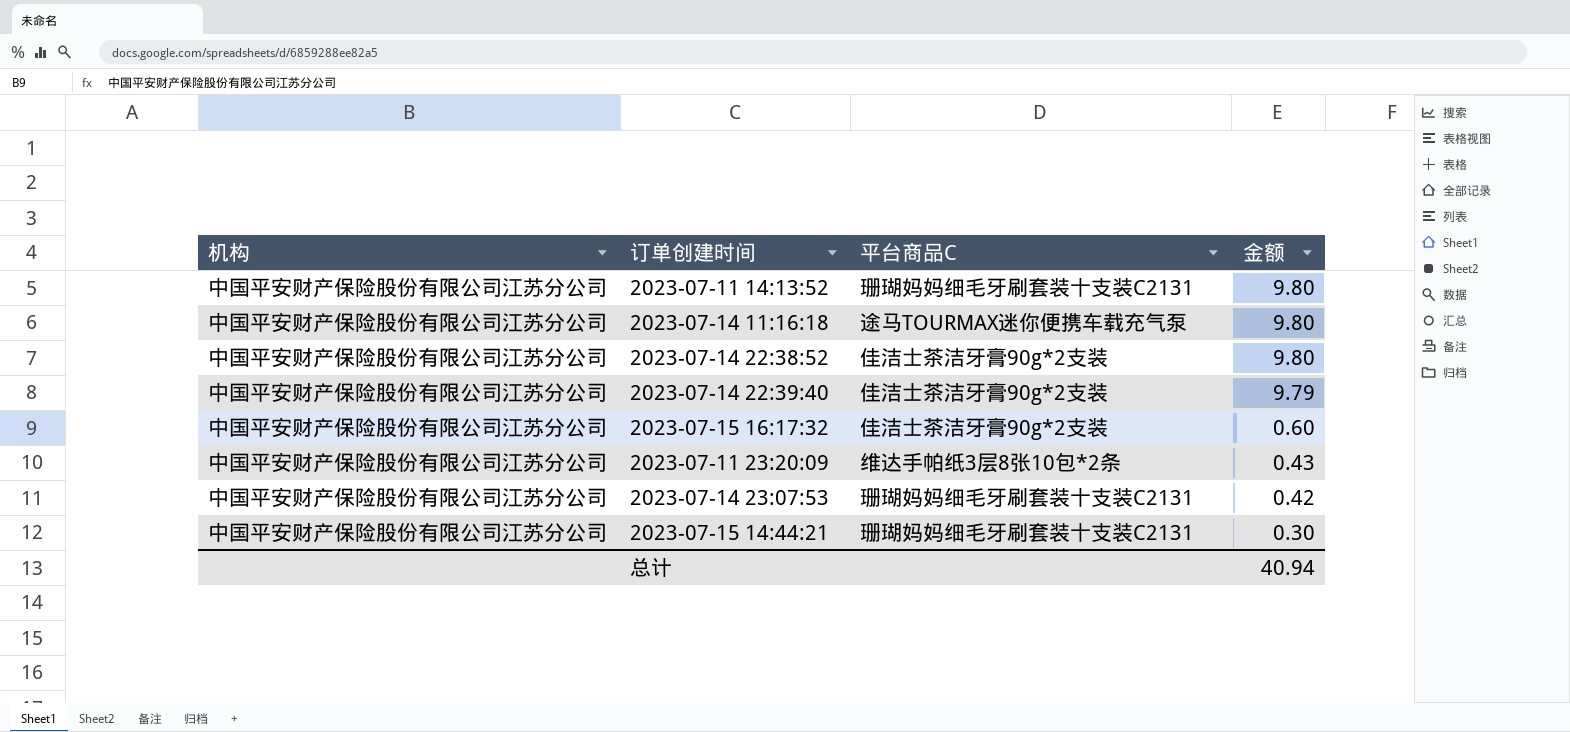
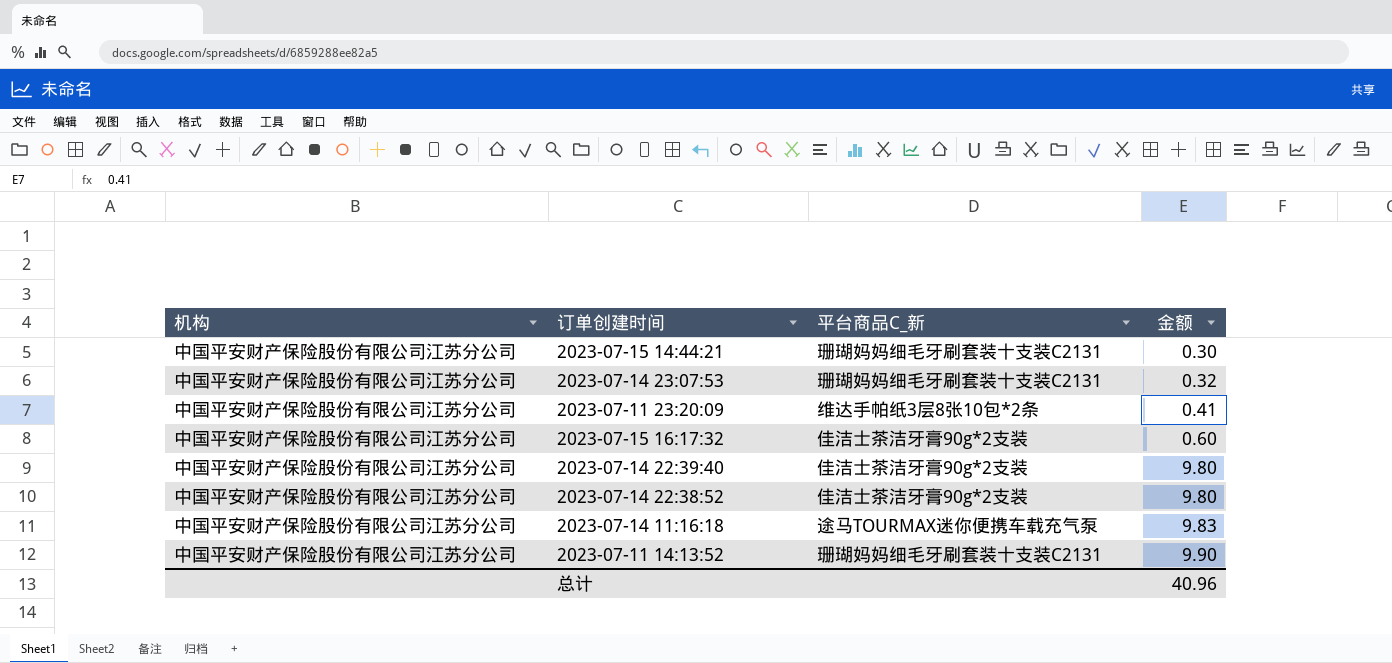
row order: 金额 descending -> 金额 ascending
column name: 平台商品C -> 平台商品C_新
2023-07-14 23:07:53 | 金额: 0.42 -> 0.32
2023-07-11 23:20:09 | 金额: 0.43 -> 0.41
2023-07-14 22:39:40 | 金额: 9.79 -> 9.80
2023-07-14 11:16:18 | 金额: 9.80 -> 9.83
2023-07-11 14:13:52 | 金额: 9.80 -> 9.90
总计 | 金额: 40.94 -> 40.96

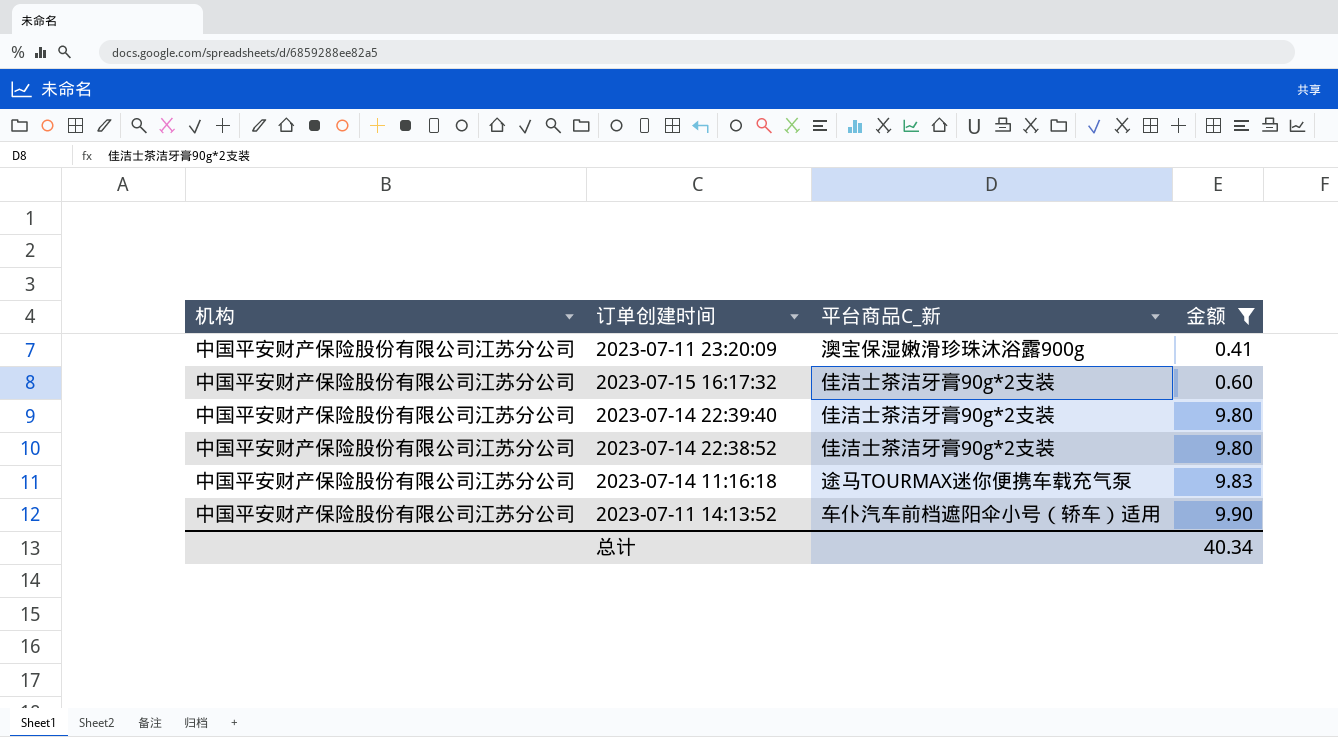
filter: none -> 金额 >= 0.41
2023-07-11 23:20:09 | 平台商品C_新: 维达手帕纸3层8张10包*2条 -> 澳宝保湿嫩滑珍珠沐浴露900g
2023-07-11 14:13:52 | 平台商品C_新: 珊瑚妈妈细毛牙刷套装十支装C2131 -> 车仆汽车前档遮阳伞小号（轿车）适用
总计 | 金额: 40.96 -> 40.34

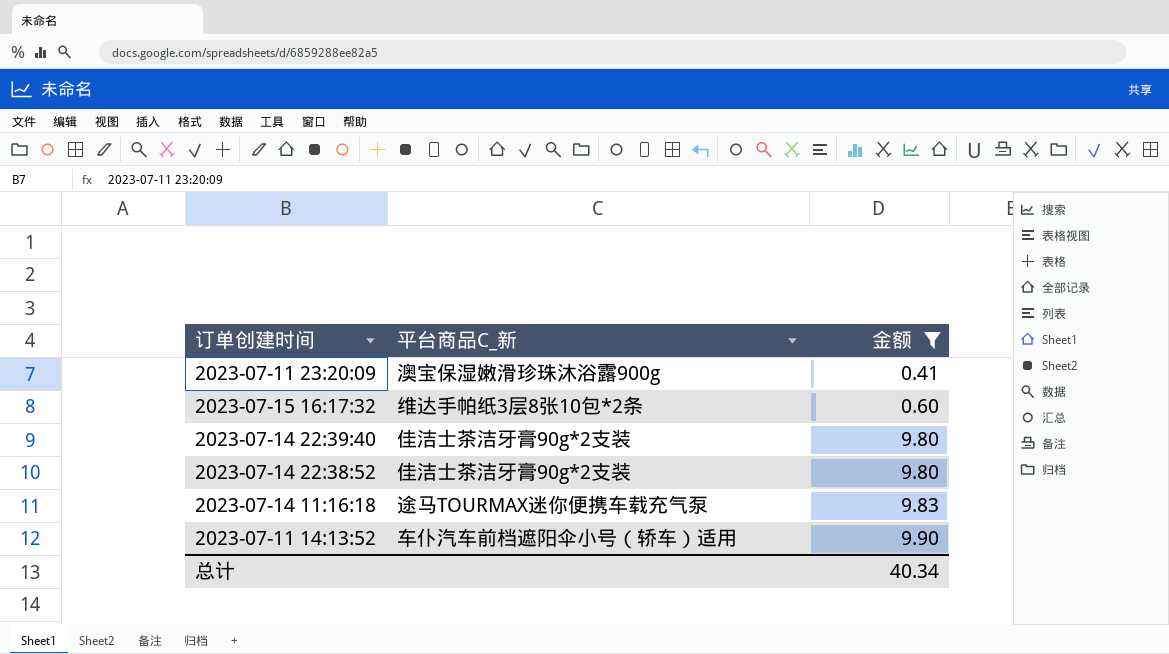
column 机构 | position: 1 -> none
2023-07-15 16:17:32 | 平台商品C_新: 佳洁士茶洁牙膏90g*2支装 -> 维达手帕纸3层8张10包*2条

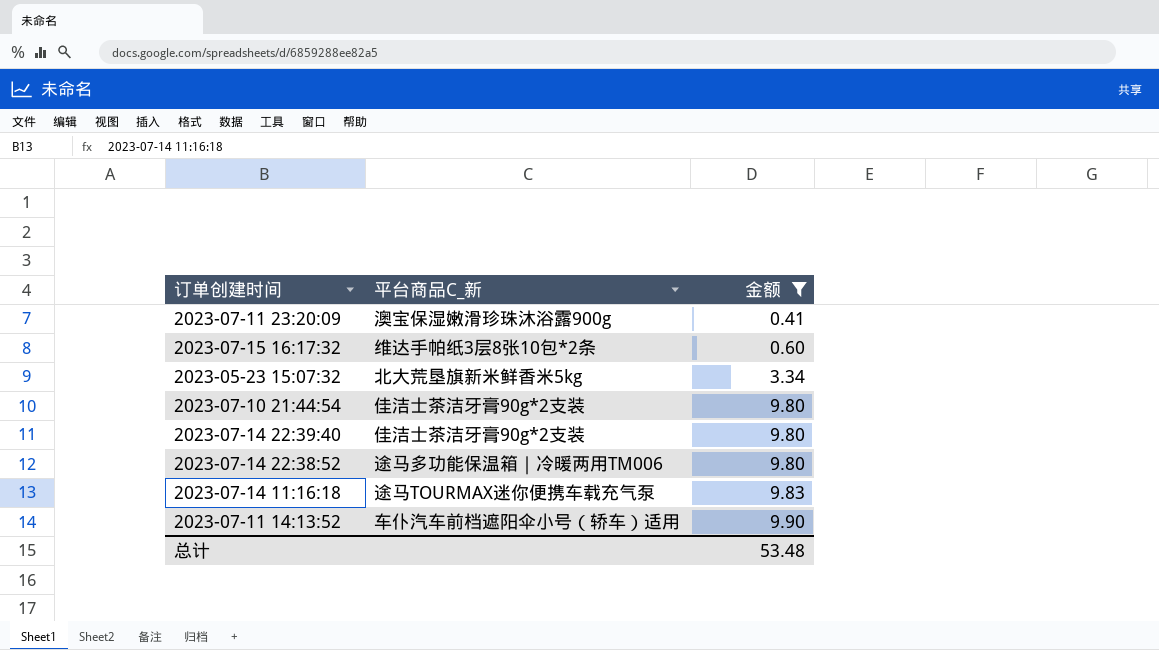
row 2023-05-23 15:07:32: none -> 北大荒垦旗新米鲜香米5kg | 3.34
row 2023-07-10 21:44:54: none -> 佳洁士茶洁牙膏90g*2支装 | 9.80
2023-07-14 22:38:52 | 平台商品C_新: 佳洁士茶洁牙膏90g*2支装 -> 途马多功能保温箱｜冷暖两用TM006
总计 | 金额: 40.34 -> 53.48

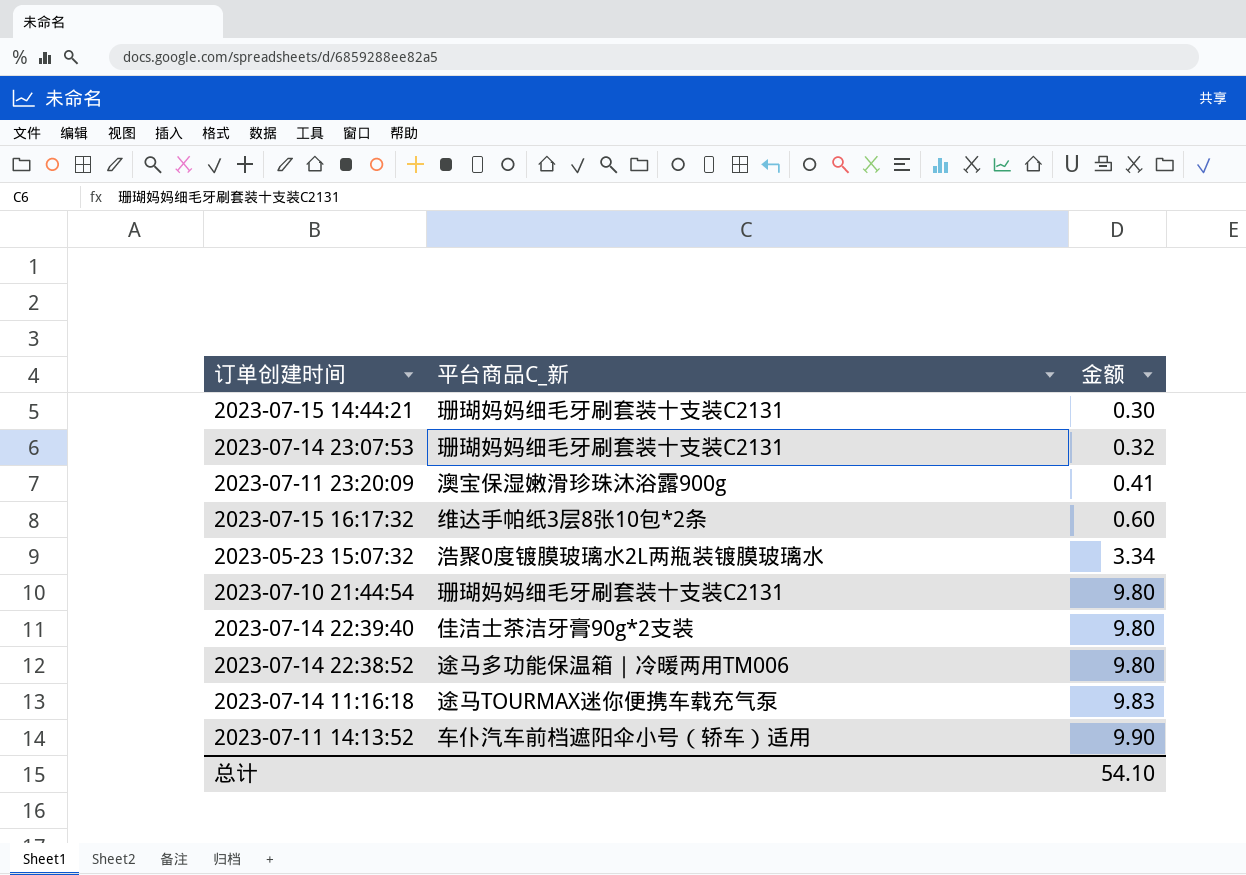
filter: 金额 >= 0.41 -> none
2023-05-23 15:07:32 | 平台商品C_新: 北大荒垦旗新米鲜香米5kg -> 浩聚0度镀膜玻璃水2L两瓶装镀膜玻璃水
2023-07-10 21:44:54 | 平台商品C_新: 佳洁士茶洁牙膏90g*2支装 -> 珊瑚妈妈细毛牙刷套装十支装C2131
总计 | 金额: 53.48 -> 54.10

